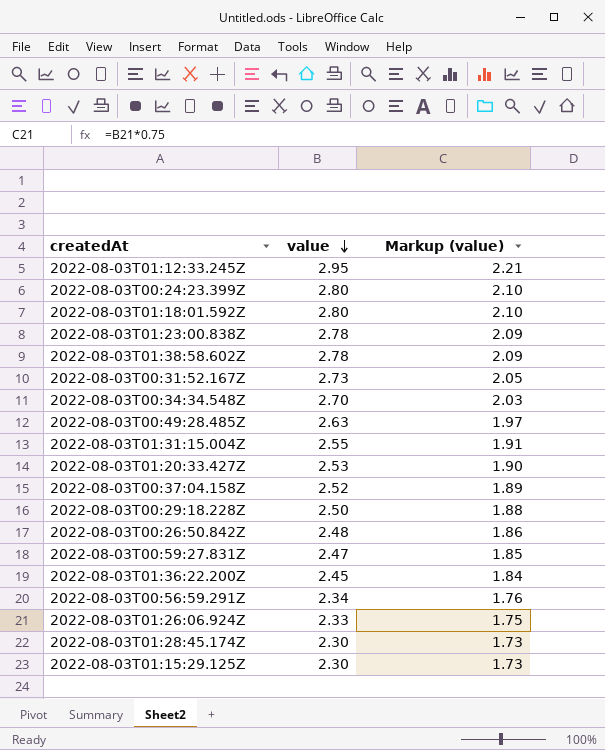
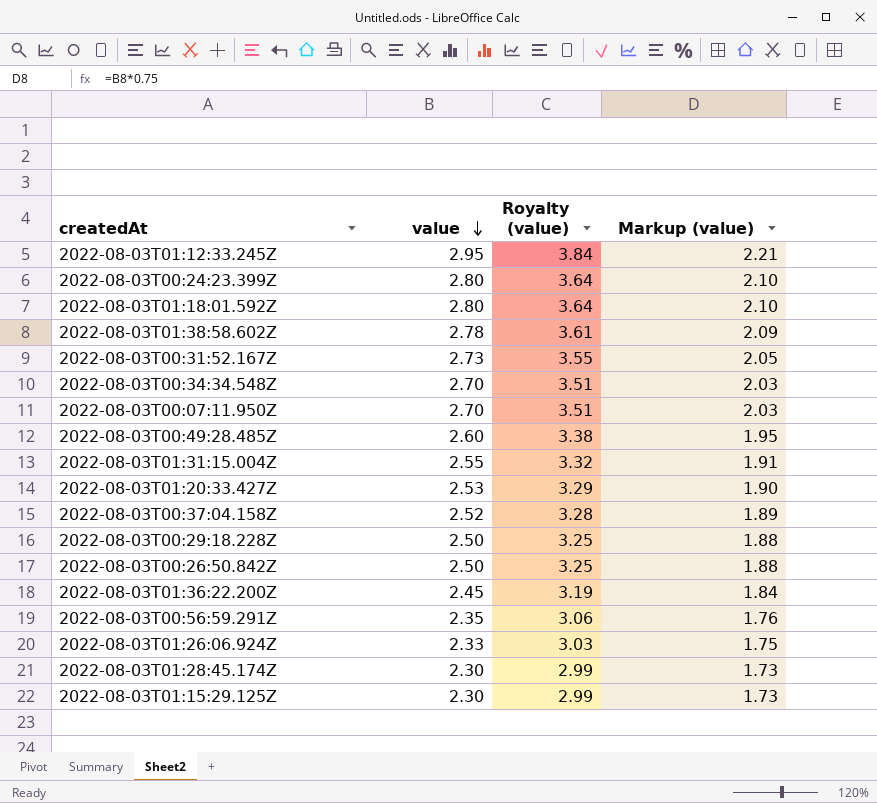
column Royalty (value) | formula: none -> [value] * 1.3
row 2022-08-03T01:23:00.838Z: 2.78 | 2.09 -> none
row 2022-08-03T00:59:27.831Z: 2.47 | 1.85 -> none
row 2022-08-03T00:07:11.950Z: none -> 2.70 | 3.51 | 2.03
2022-08-03T00:49:28.485Z | value: 2.63 -> 2.60
2022-08-03T00:49:28.485Z | Markup (value): 1.97 -> 1.95
2022-08-03T00:26:50.842Z | value: 2.48 -> 2.50
2022-08-03T00:26:50.842Z | Markup (value): 1.86 -> 1.88
2022-08-03T00:56:59.291Z | value: 2.34 -> 2.35

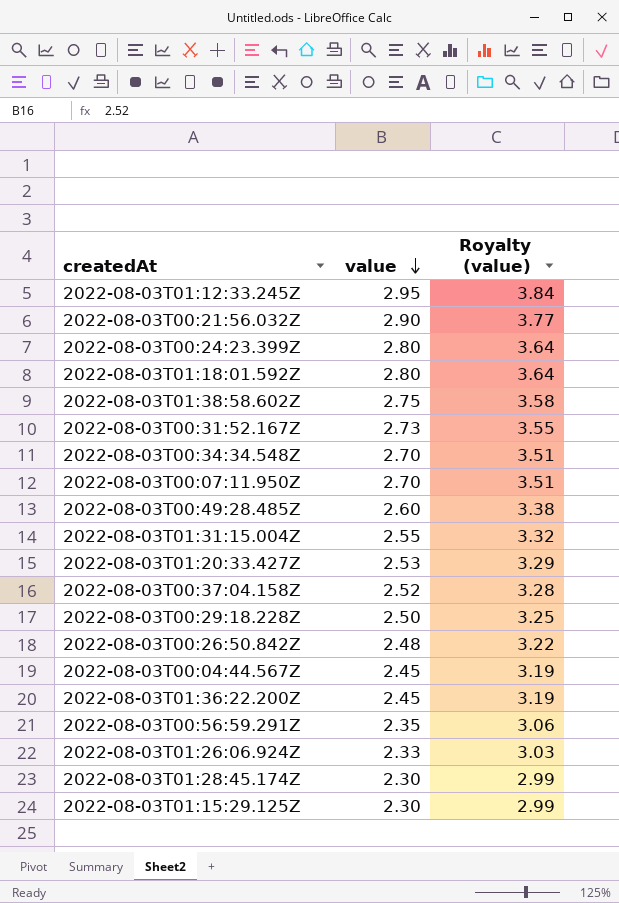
column Markup (value) | formula: [value] * 0.75 -> none
row 2022-08-03T00:21:56.032Z: none -> 2.90 | 3.77
2022-08-03T01:38:58.602Z | value: 2.78 -> 2.75
2022-08-03T01:38:58.602Z | Royalty (value): 3.61 -> 3.58
2022-08-03T00:26:50.842Z | value: 2.50 -> 2.48
2022-08-03T00:26:50.842Z | Royalty (value): 3.25 -> 3.22
row 2022-08-03T00:04:44.567Z: none -> 2.45 | 3.19

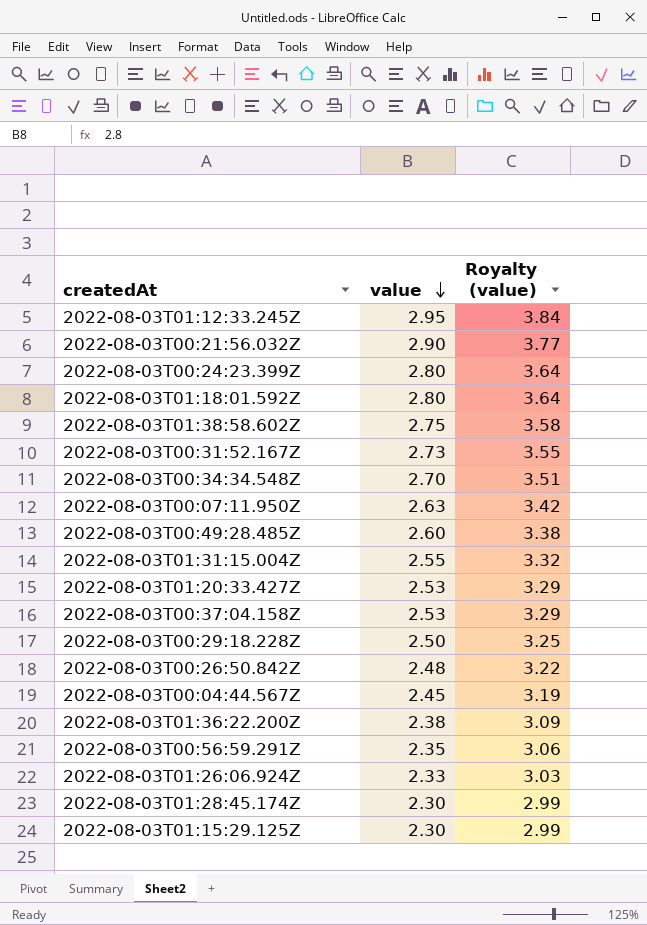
2022-08-03T00:07:11.950Z | value: 2.70 -> 2.63
2022-08-03T00:07:11.950Z | Royalty (value): 3.51 -> 3.42
2022-08-03T00:37:04.158Z | value: 2.52 -> 2.53
2022-08-03T00:37:04.158Z | Royalty (value): 3.28 -> 3.29
2022-08-03T01:36:22.200Z | value: 2.45 -> 2.38
2022-08-03T01:36:22.200Z | Royalty (value): 3.19 -> 3.09

